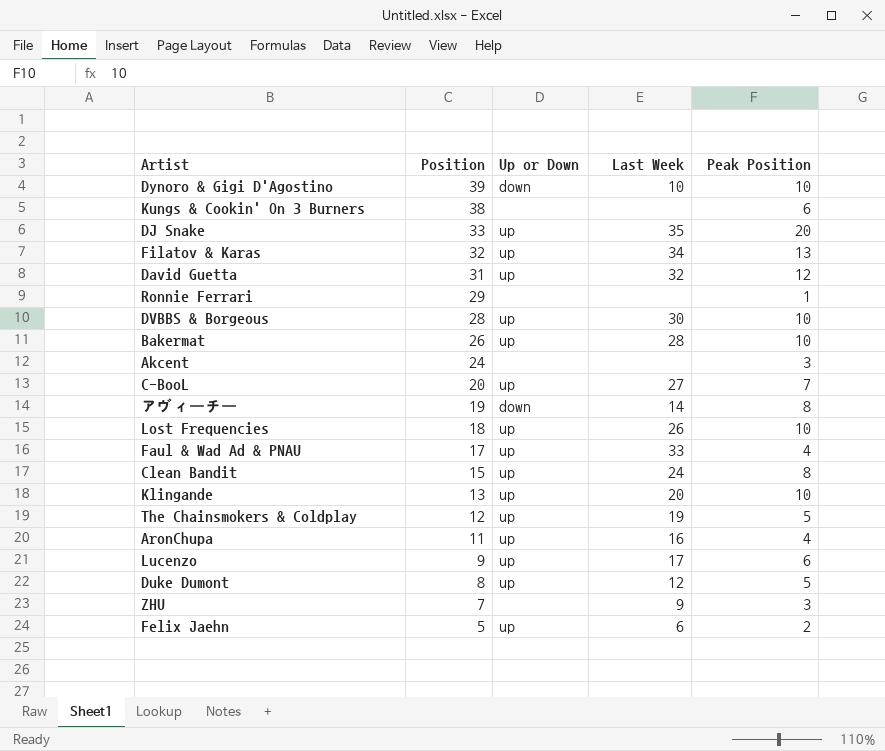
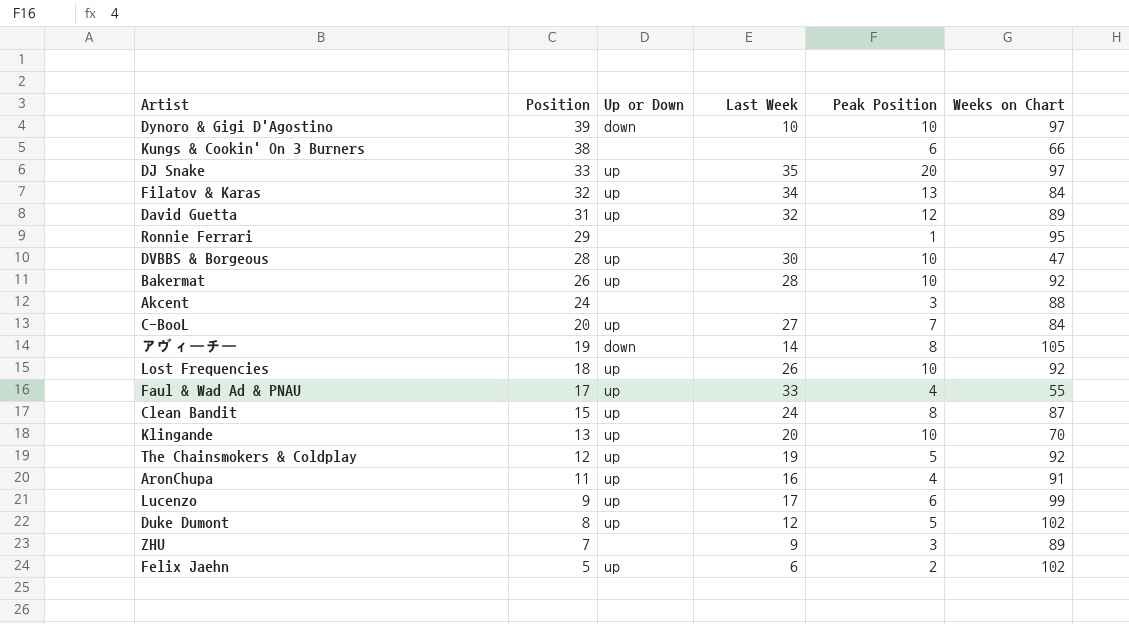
column Weeks on Chart | position: none -> 6

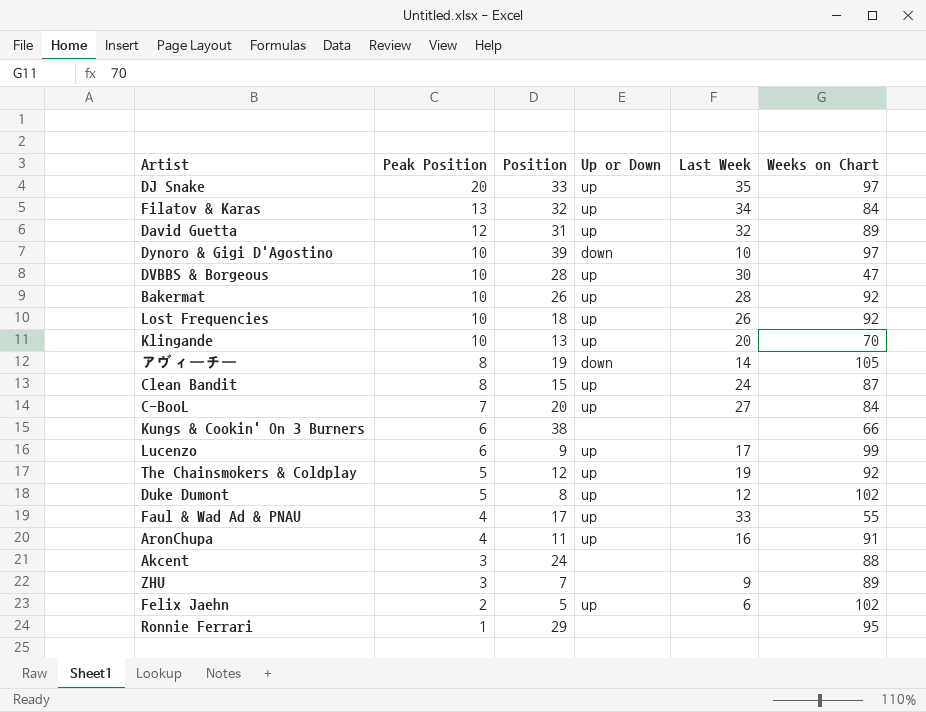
row order: Position descending -> Peak Position descending
column Peak Position | position: 5 -> 2

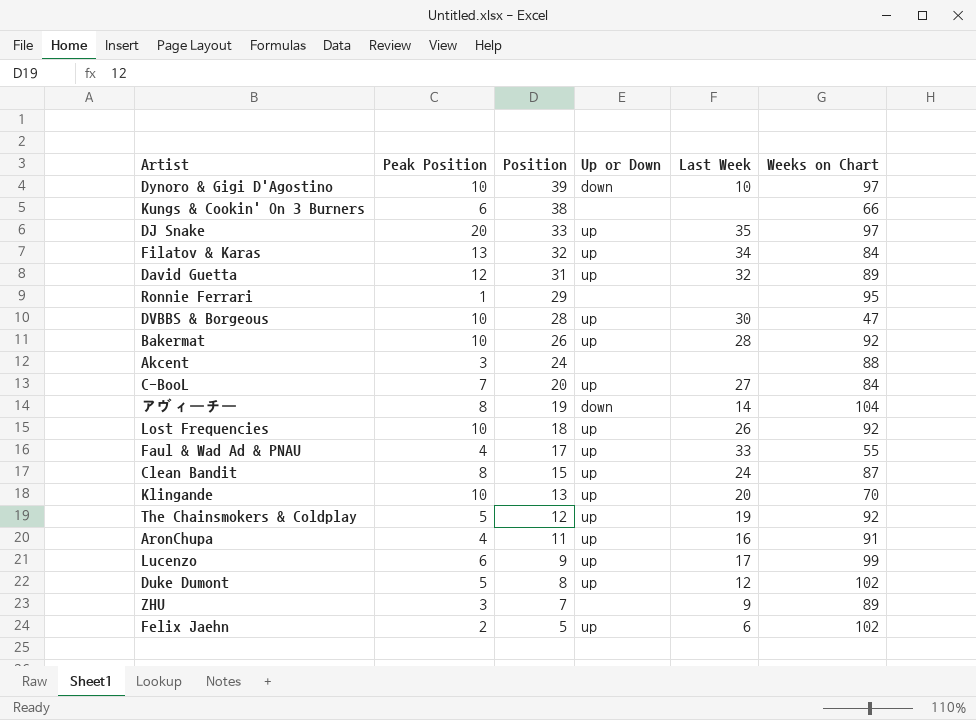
row order: Peak Position descending -> Position descending
アヴィーチー | Weeks on Chart: 105 -> 104

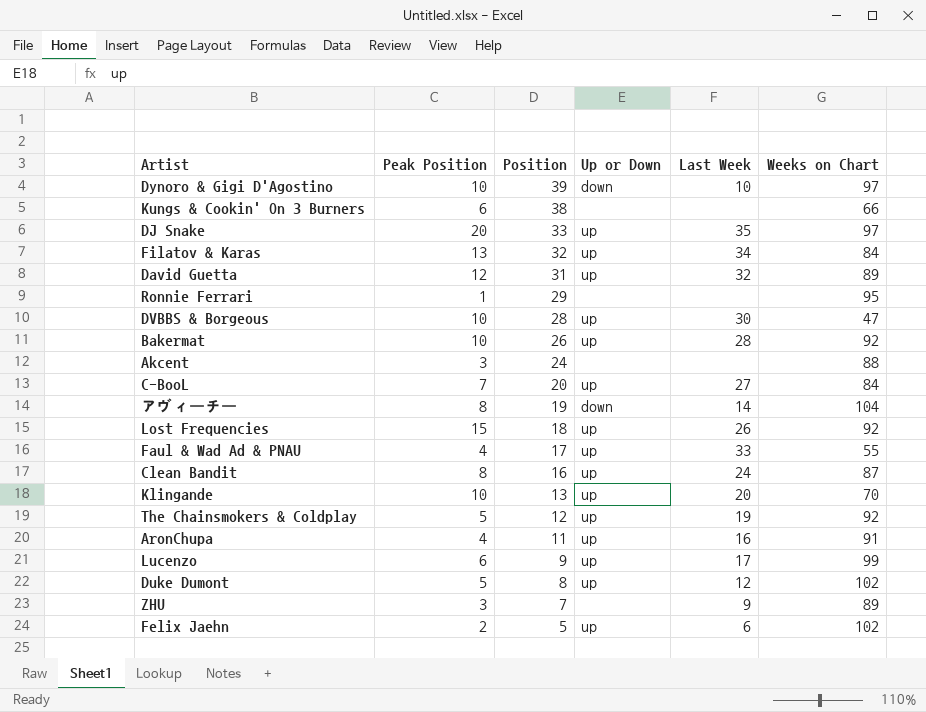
Lost Frequencies | Peak Position: 10 -> 15
Clean Bandit | Position: 15 -> 16

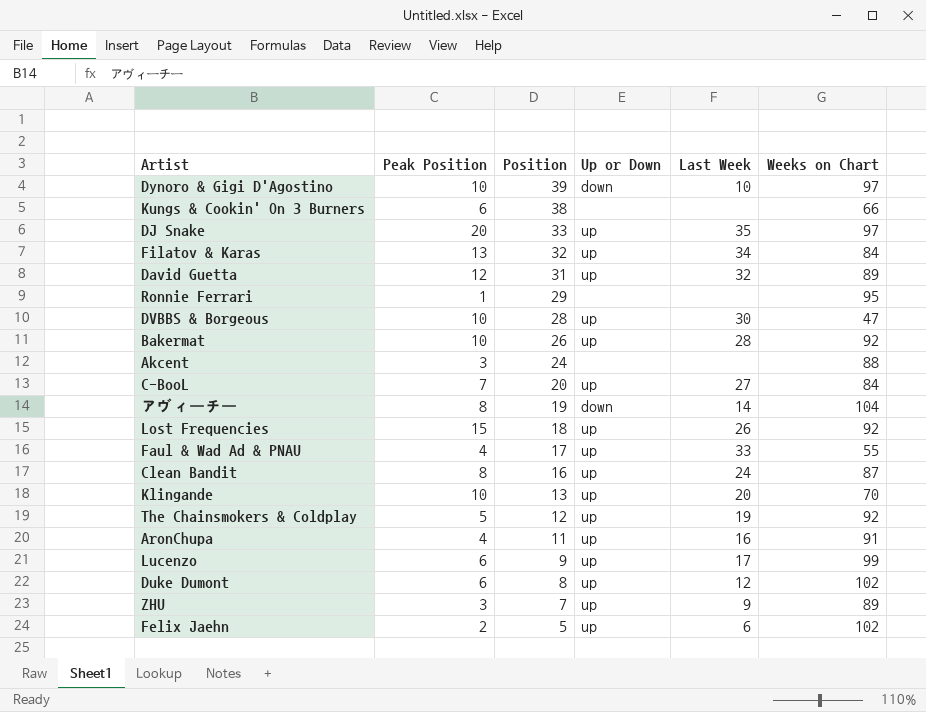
Duke Dumont | Peak Position: 5 -> 6
ZHU | Up or Down: none -> up

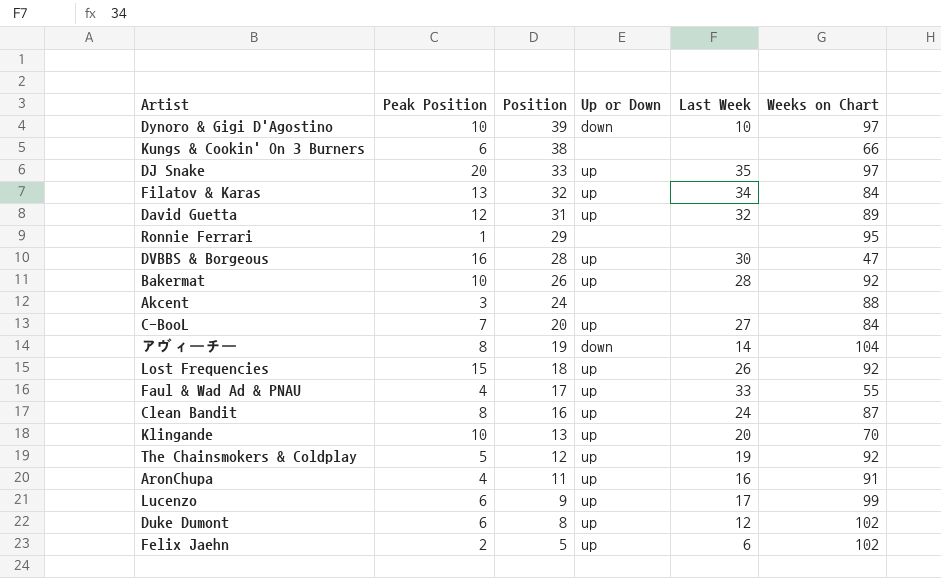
row ZHU: 3 | 7 | up | 9 | 89 -> none
DVBBS & Borgeous | Peak Position: 10 -> 16

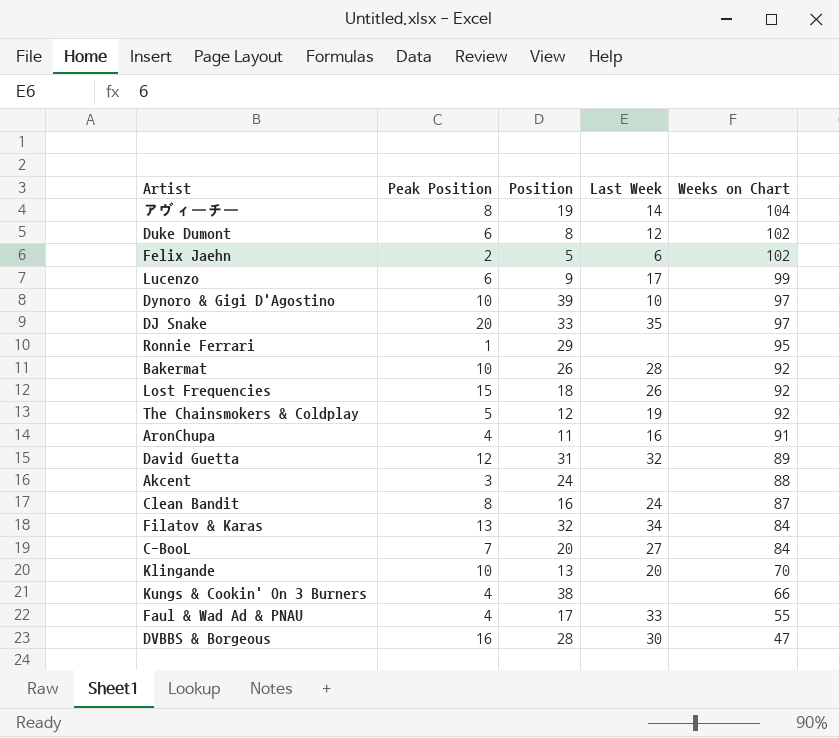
row order: Position descending -> Weeks on Chart descending
column Up or Down | position: 4 -> none
Kungs & Cookin' On 3 Burners | Peak Position: 6 -> 4

